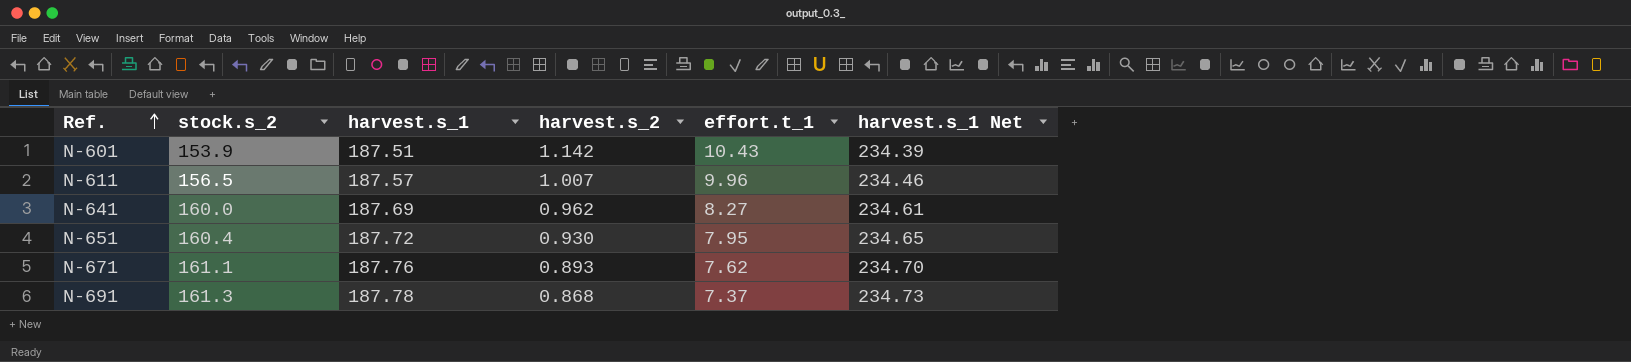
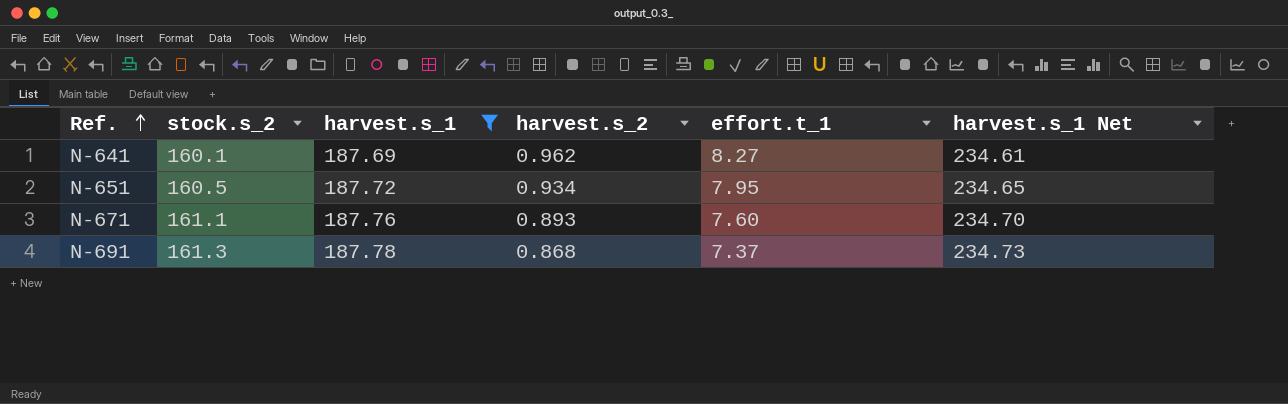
filter: none -> harvest.s_1 >= 187.69
N-641 | stock.s_2: 160.0 -> 160.1
N-651 | stock.s_2: 160.4 -> 160.5
N-651 | harvest.s_2: 0.930 -> 0.934
N-671 | effort.t_1: 7.62 -> 7.60

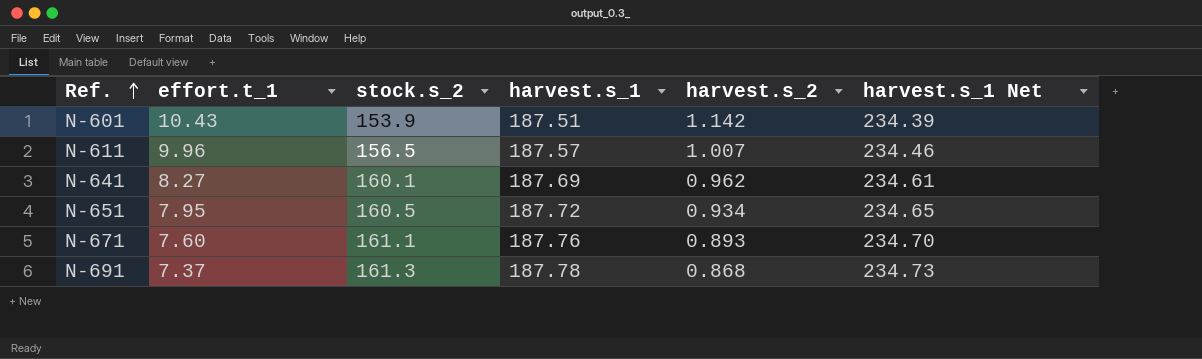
filter: harvest.s_1 >= 187.69 -> none
column effort.t_1 | position: 5 -> 2

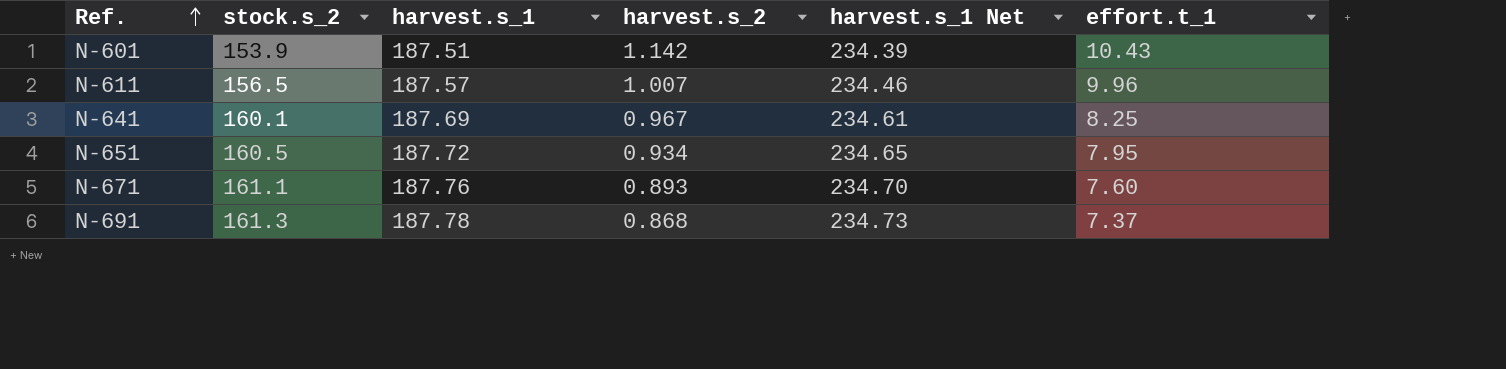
column effort.t_1 | position: 2 -> 6
N-641 | harvest.s_2: 0.962 -> 0.967
N-641 | effort.t_1: 8.27 -> 8.25

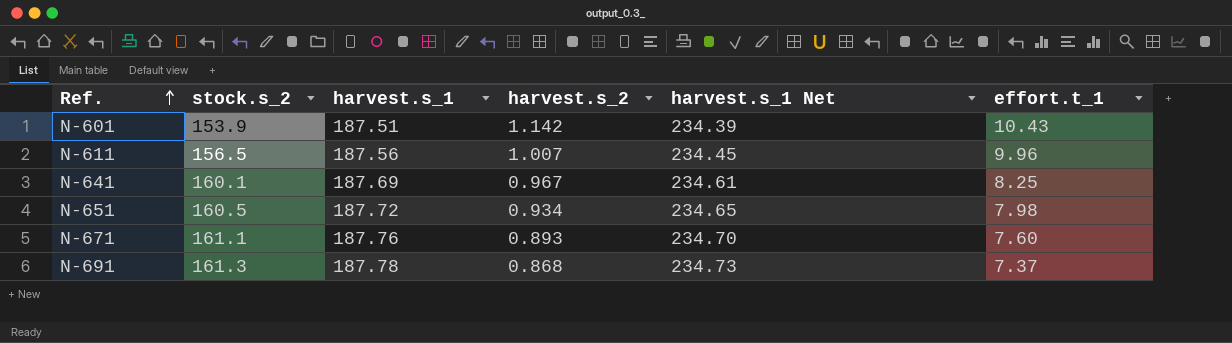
N-611 | harvest.s_1: 187.57 -> 187.56
N-611 | harvest.s_1 Net: 234.46 -> 234.45
N-651 | effort.t_1: 7.95 -> 7.98

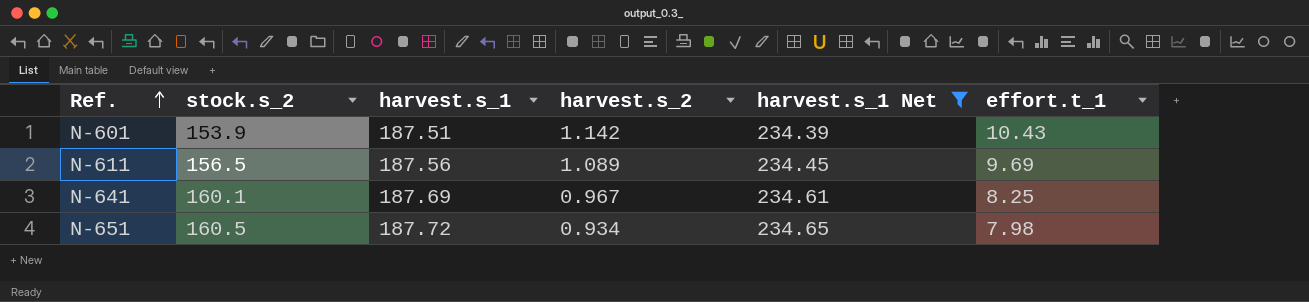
filter: none -> harvest.s_1 Net <= 234.65
N-611 | harvest.s_2: 1.007 -> 1.089
N-611 | effort.t_1: 9.96 -> 9.69

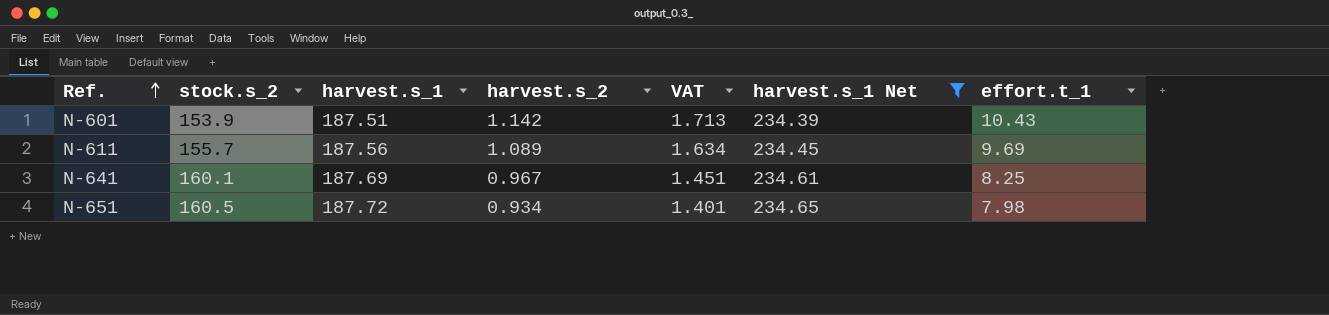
column VAT | formula: none -> [harvest.s_2] * 1.5
N-611 | stock.s_2: 156.5 -> 155.7

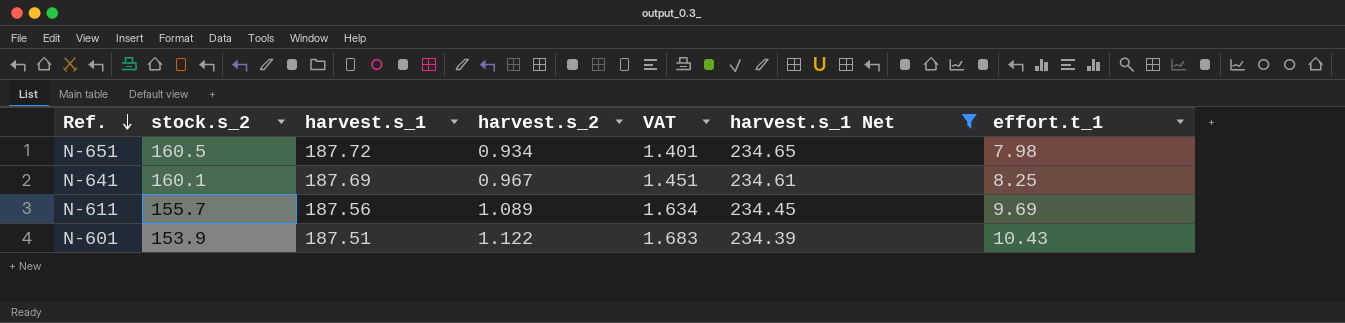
row order: Ref. ascending -> Ref. descending
N-601 | harvest.s_2: 1.142 -> 1.122
N-601 | VAT: 1.713 -> 1.683

